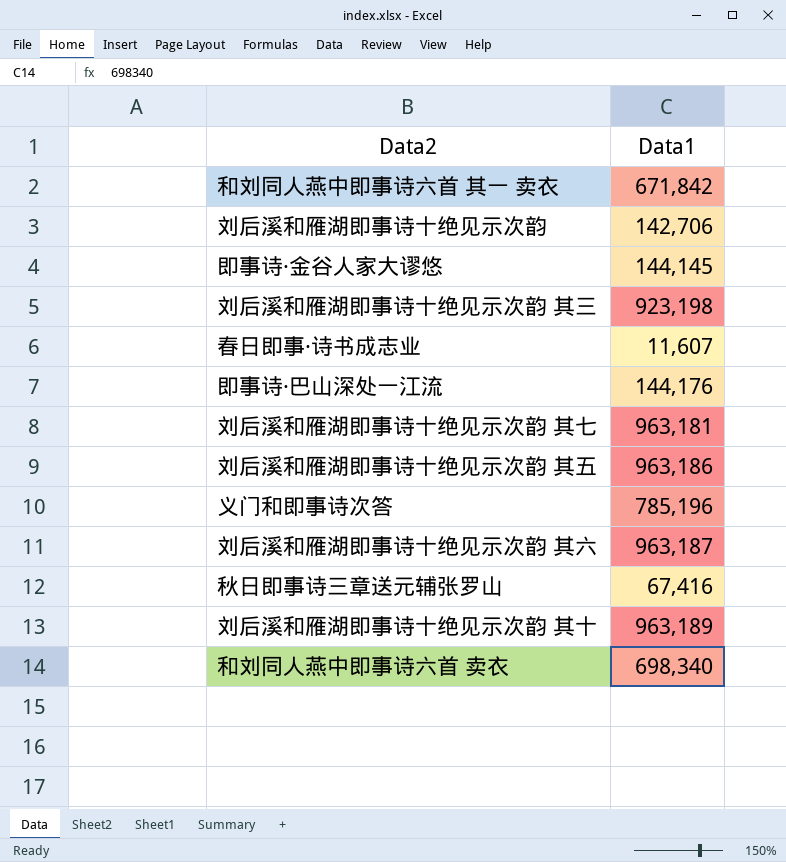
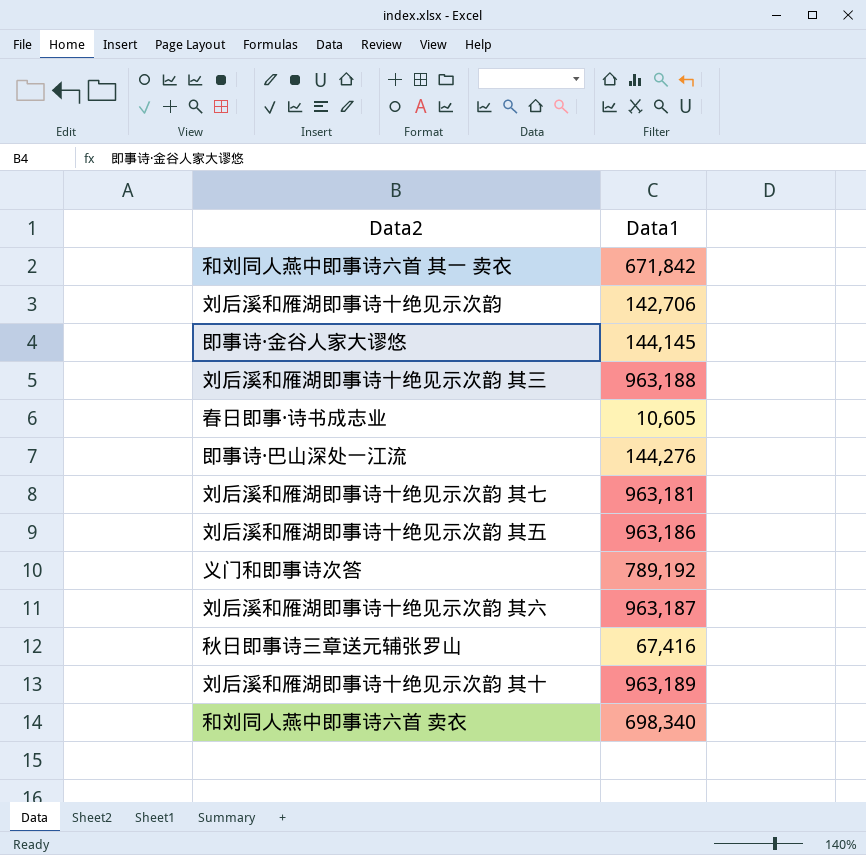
刘后溪和雁湖即事诗十绝见示次韵 其三 | Data1: 923,198 -> 963,188
春日即事·诗书成志业 | Data1: 11,607 -> 10,605
即事诗·巴山深处一江流 | Data1: 144,176 -> 144,276
义门和即事诗次答 | Data1: 785,196 -> 789,192

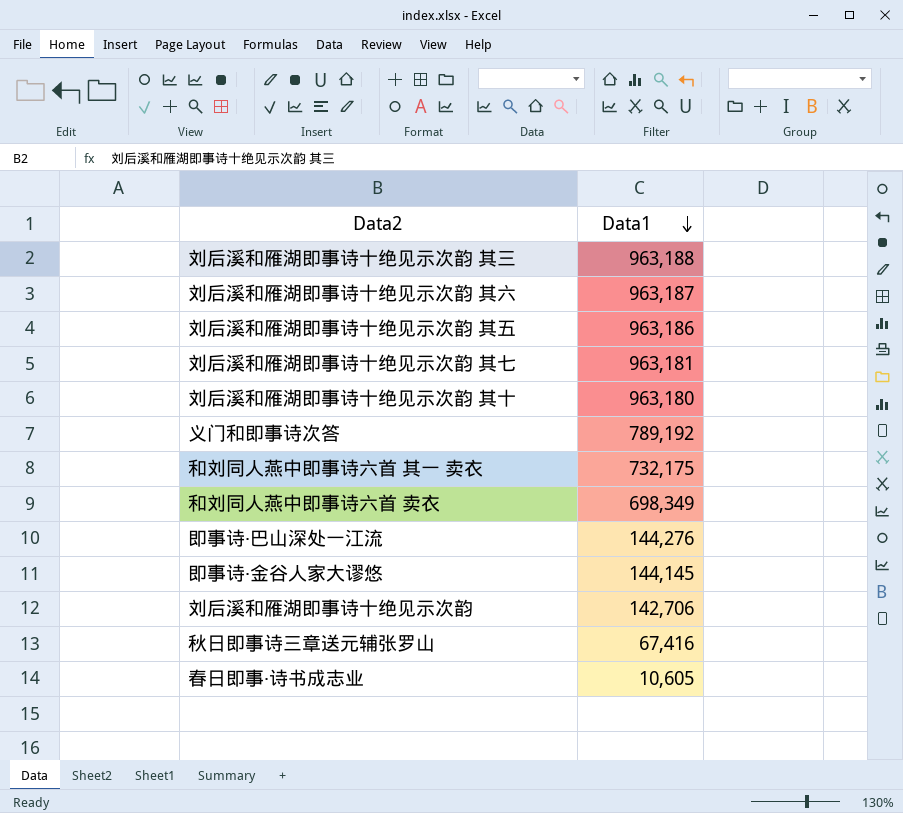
row order: none -> Data1 descending
刘后溪和雁湖即事诗十绝见示次韵 其十 | Data1: 963,189 -> 963,180
和刘同人燕中即事诗六首 其一 卖衣 | Data1: 671,842 -> 732,175
和刘同人燕中即事诗六首 卖衣 | Data1: 698,340 -> 698,349

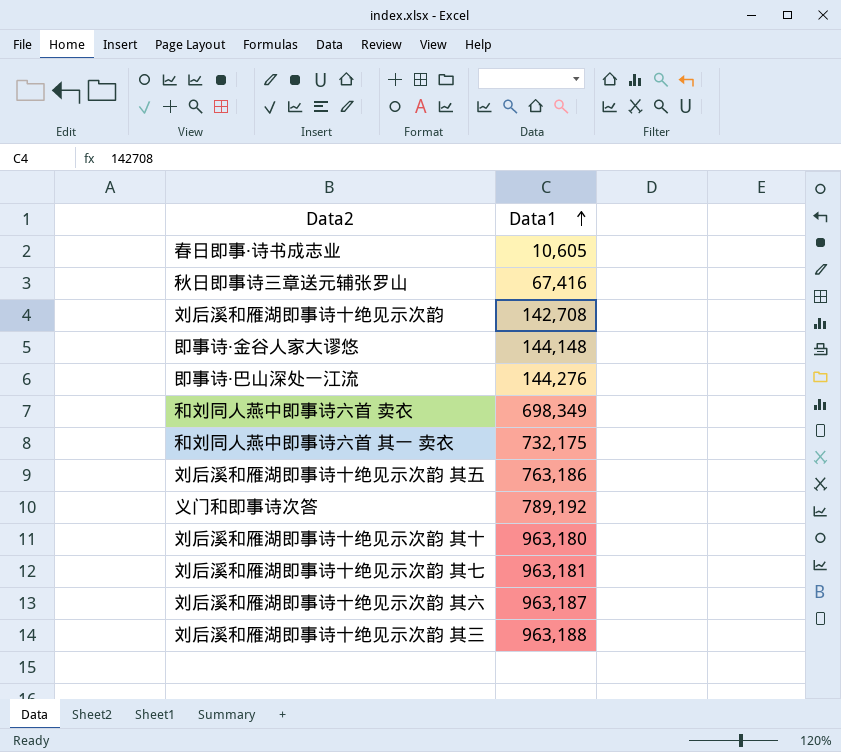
row order: Data1 descending -> Data1 ascending
刘后溪和雁湖即事诗十绝见示次韵 | Data1: 142,706 -> 142,708
即事诗·金谷人家大谬悠 | Data1: 144,145 -> 144,148
刘后溪和雁湖即事诗十绝见示次韵 其五 | Data1: 963,186 -> 763,186

